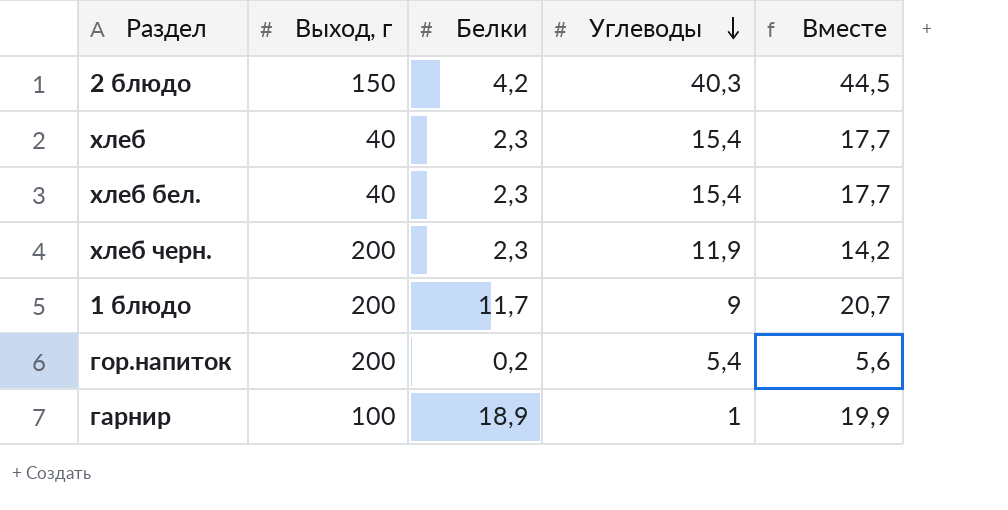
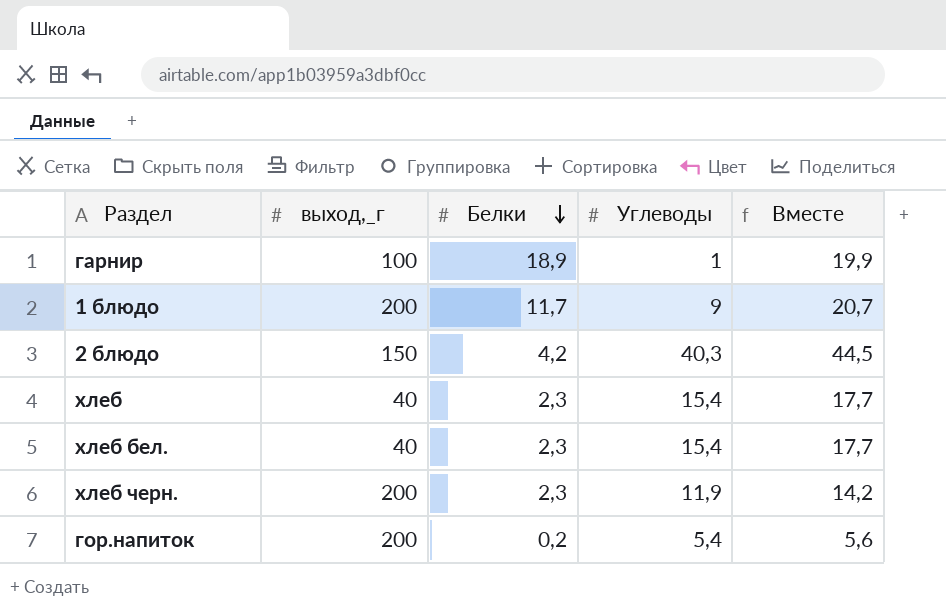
row order: Углеводы descending -> Белки descending
column name: Выход, г -> выход,_г

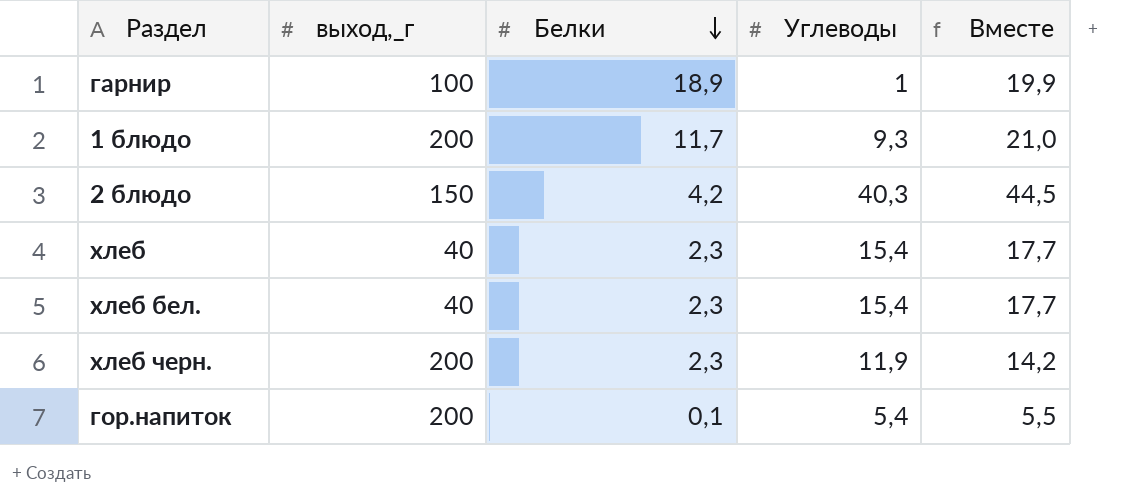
1 блюдо | Углеводы: 9 -> 9,3
1 блюдо | Вместе: 20,7 -> 21,0
гор.напиток | Белки: 0,2 -> 0,1
гор.напиток | Вместе: 5,6 -> 5,5

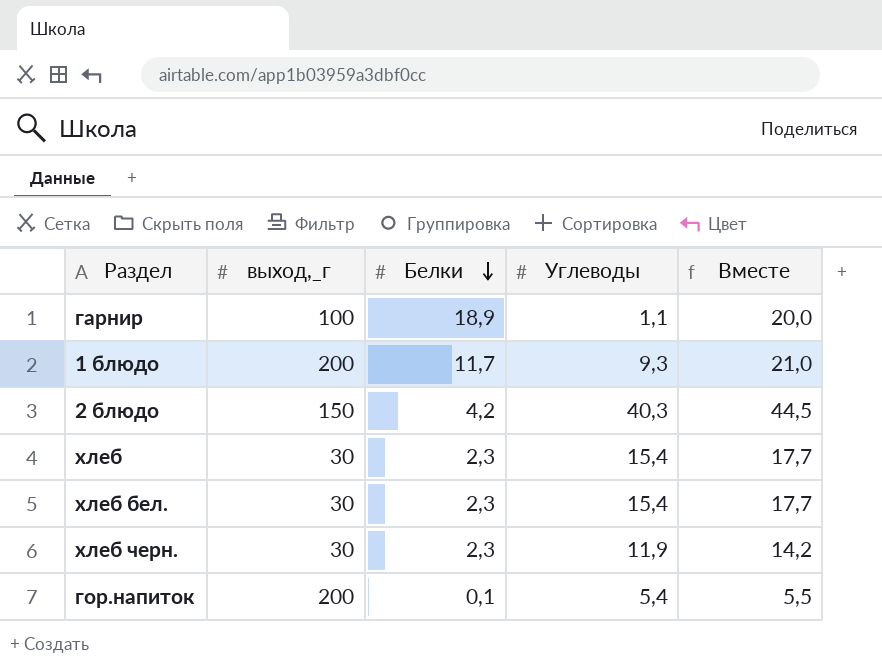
гарнир | Углеводы: 1 -> 1,1
гарнир | Вместе: 19,9 -> 20,0
хлеб | выход,_г: 40 -> 30
хлеб бел. | выход,_г: 40 -> 30
хлеб черн. | выход,_г: 200 -> 30

